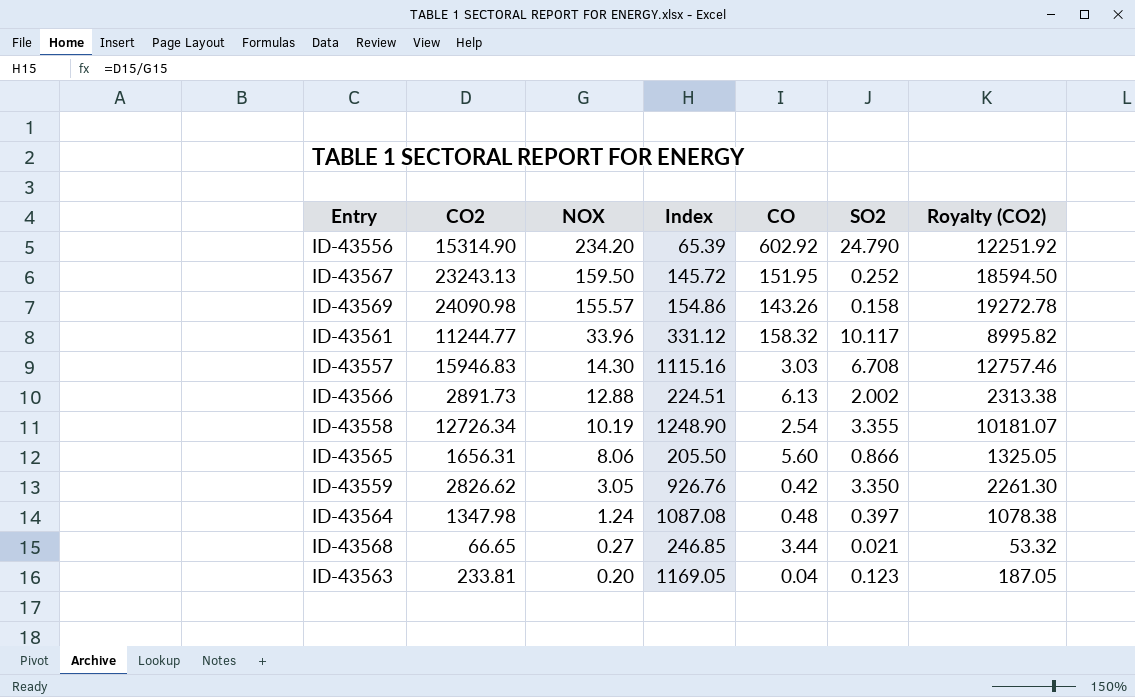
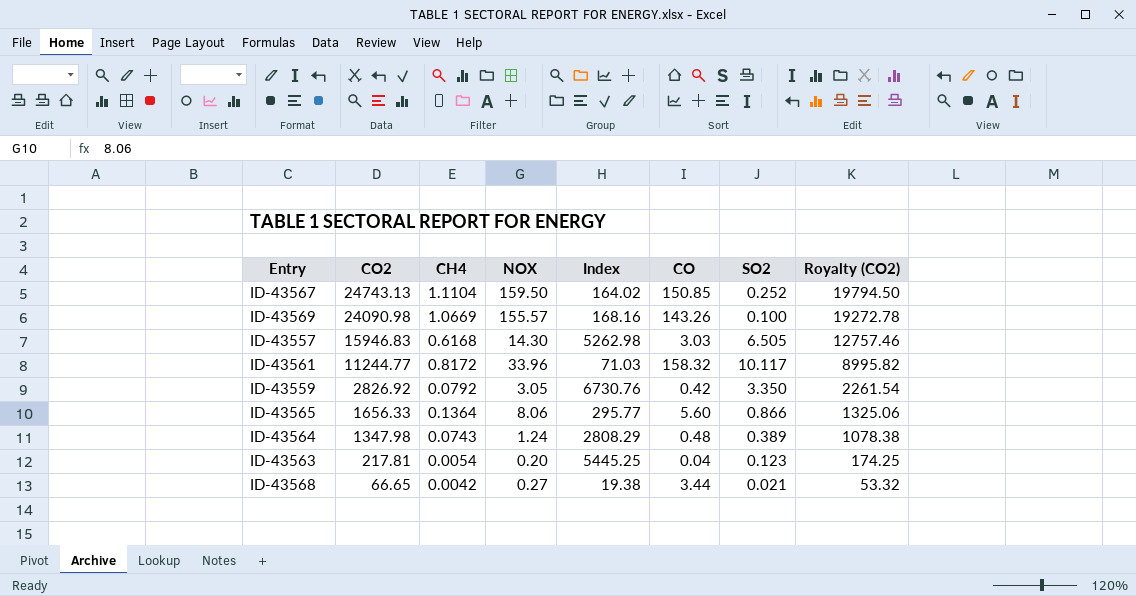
row order: NOX descending -> CO2 descending
column CH4 | position: none -> 3
column Index | formula: [CO2] / [NOX] -> [CO2] / [CO]
row ID-43556: 15314.90 | 234.20 | 65.39 | 602.92 | 24.790 | 12251.92 -> none
row ID-43566: 2891.73 | 12.88 | 224.51 | 6.13 | 2.002 | 2313.38 -> none
row ID-43558: 12726.34 | 10.19 | 1248.90 | 2.54 | 3.355 | 10181.07 -> none
ID-43567 | CO2: 23243.13 -> 24743.13
ID-43567 | CO: 151.95 -> 150.85
ID-43567 | Royalty (CO2): 18594.50 -> 19794.50
ID-43569 | SO2: 0.158 -> 0.100
ID-43557 | SO2: 6.708 -> 6.505
ID-43559 | CO2: 2826.62 -> 2826.92
ID-43559 | Royalty (CO2): 2261.30 -> 2261.54
ID-43565 | CO2: 1656.31 -> 1656.33
ID-43565 | Royalty (CO2): 1325.05 -> 1325.06
ID-43564 | SO2: 0.397 -> 0.389
ID-43563 | CO2: 233.81 -> 217.81
ID-43563 | Royalty (CO2): 187.05 -> 174.25

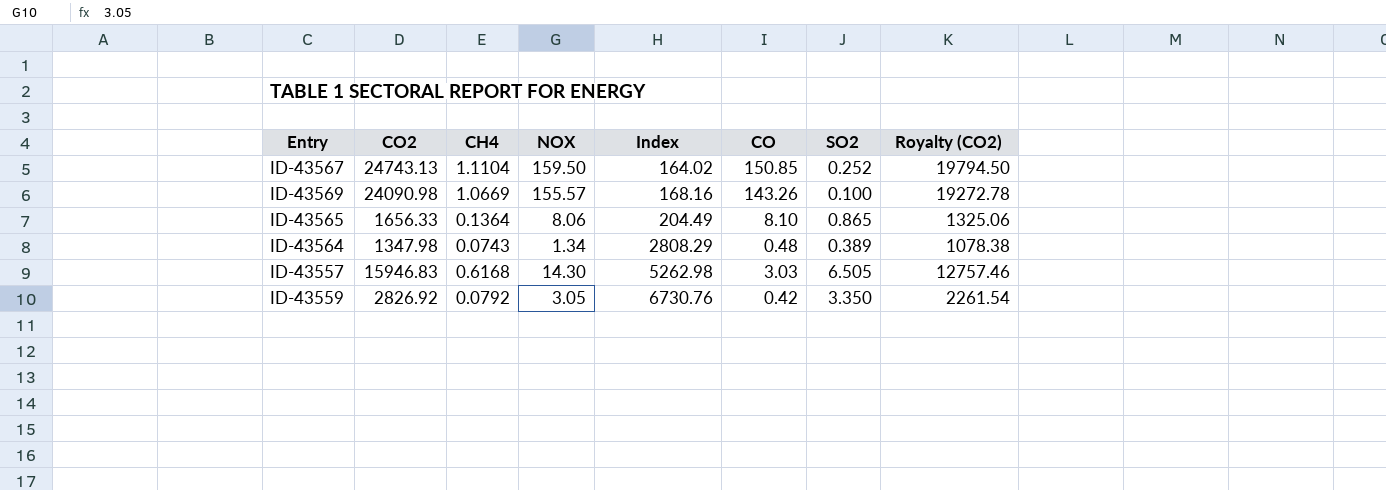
row order: CO2 descending -> Index ascending
row ID-43561: 11244.77 | 0.8172 | 33.96 | 71.03 | 158.32 | 10.117 | 8995.82 -> none
row ID-43563: 217.81 | 0.0054 | 0.20 | 5445.25 | 0.04 | 0.123 | 174.25 -> none
row ID-43568: 66.65 | 0.0042 | 0.27 | 19.38 | 3.44 | 0.021 | 53.32 -> none
ID-43565 | Index: 295.77 -> 204.49
ID-43565 | CO: 5.60 -> 8.10
ID-43565 | SO2: 0.866 -> 0.865
ID-43564 | NOX: 1.24 -> 1.34

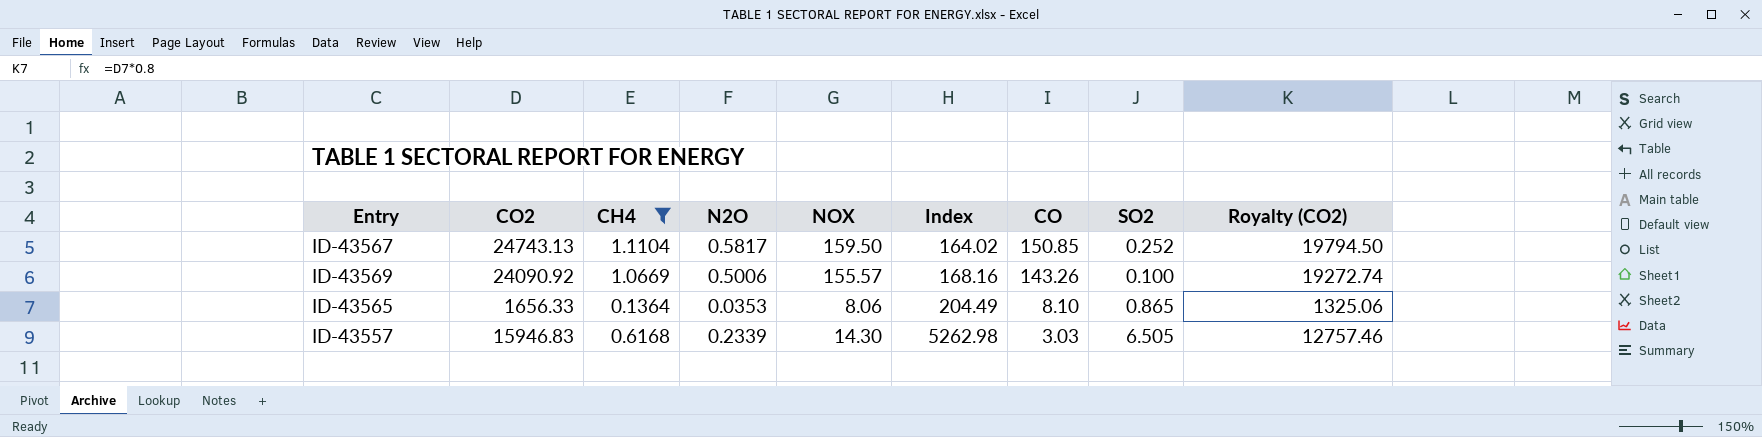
filter: none -> CH4 >= 0.1364
column N2O | position: none -> 4
ID-43569 | CO2: 24090.98 -> 24090.92
ID-43569 | Royalty (CO2): 19272.78 -> 19272.74

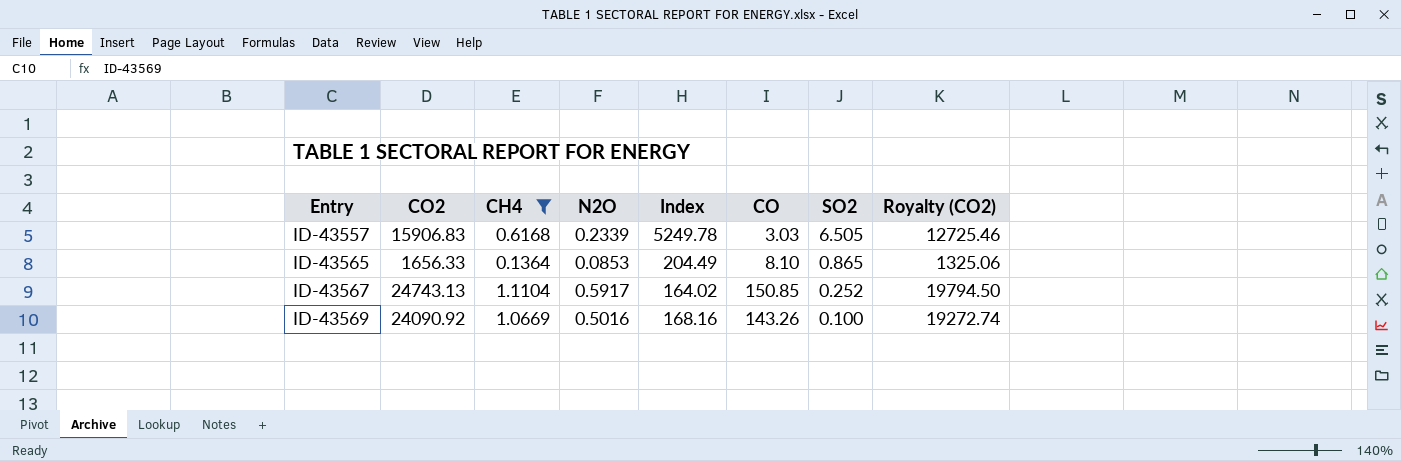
row order: Index ascending -> Entry ascending
column NOX | position: 5 -> none
ID-43557 | CO2: 15946.83 -> 15906.83
ID-43557 | Index: 5262.98 -> 5249.78
ID-43557 | Royalty (CO2): 12757.46 -> 12725.46
ID-43565 | N2O: 0.0353 -> 0.0853
ID-43567 | N2O: 0.5817 -> 0.5917
ID-43569 | N2O: 0.5006 -> 0.5016

